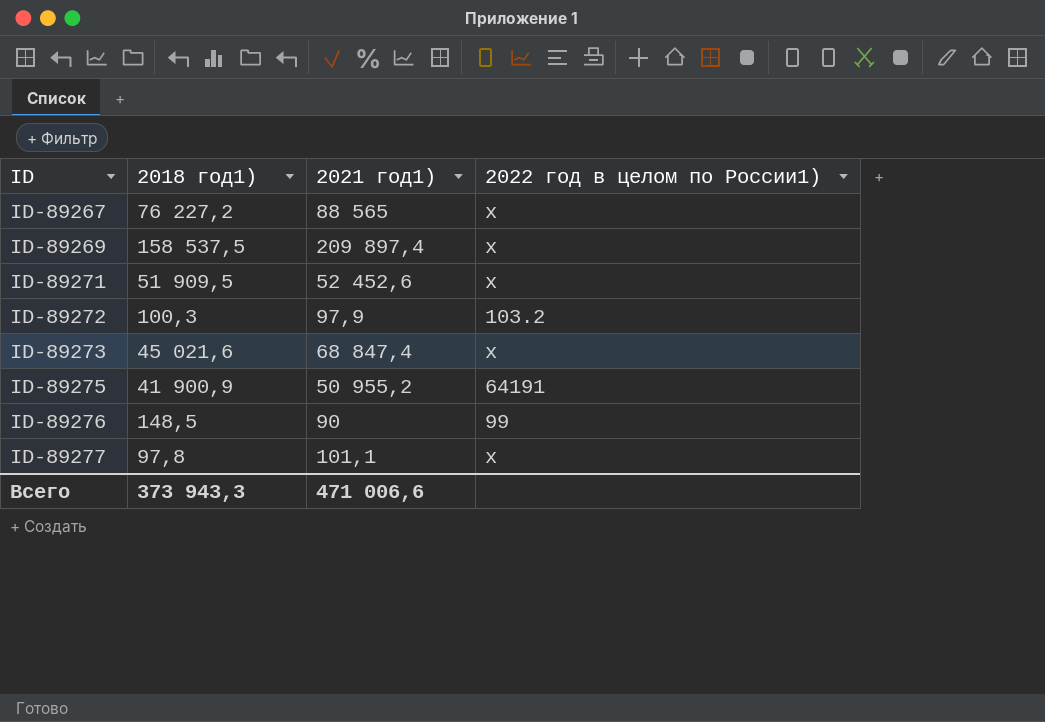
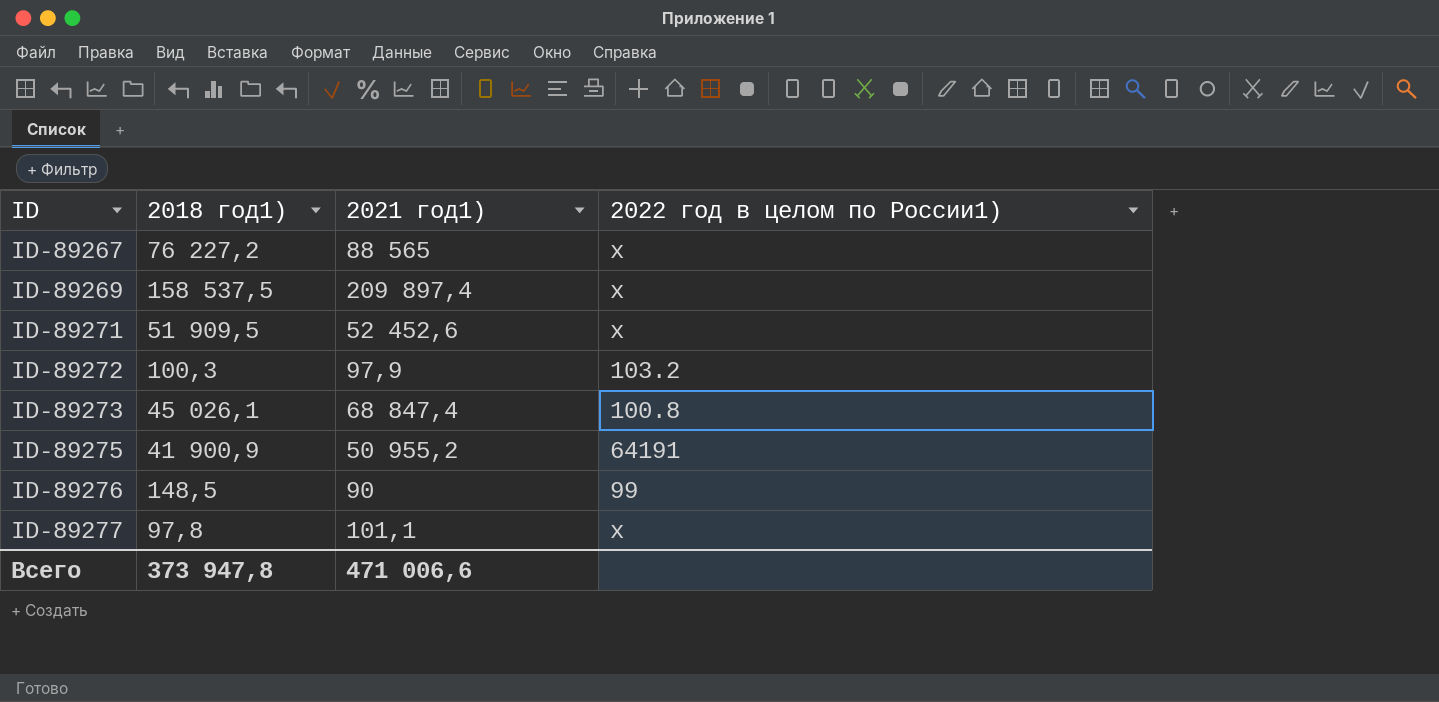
ID-89273 | 2018 год1): 45 021,6 -> 45 026,1
ID-89273 | 2022 год в целом по России1): х -> 100.8
Всего | 2018 год1): 373 943,3 -> 373 947,8

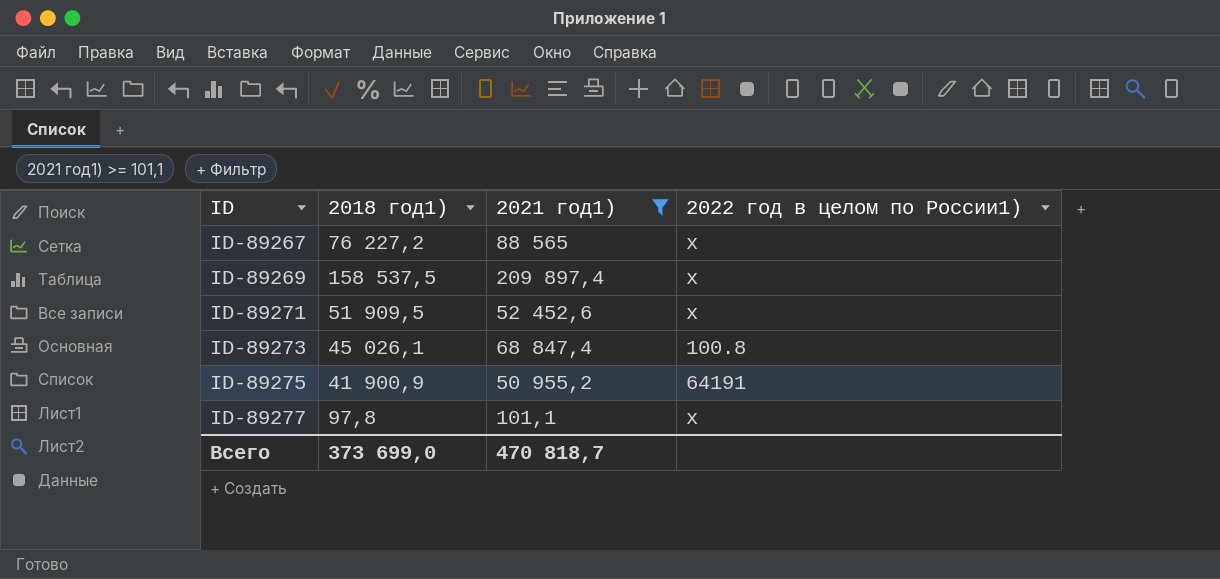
filter: none -> 2021 год1) >= 101,1
Всего | 2018 год1): 373 947,8 -> 373 699,0
Всего | 2021 год1): 471 006,6 -> 470 818,7

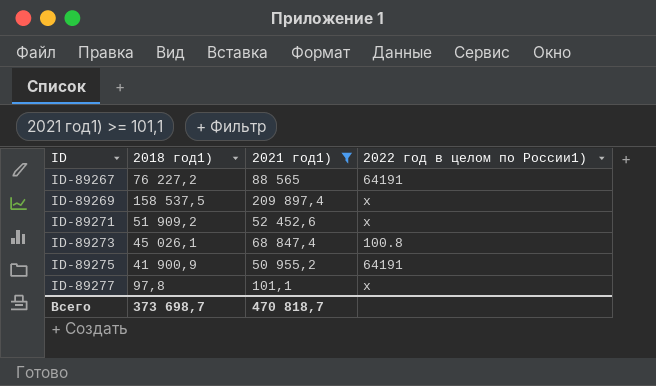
ID-89267 | 2022 год в целом по России1): х -> 64191
ID-89271 | 2018 год1): 51 909,5 -> 51 909,2
Всего | 2018 год1): 373 699,0 -> 373 698,7

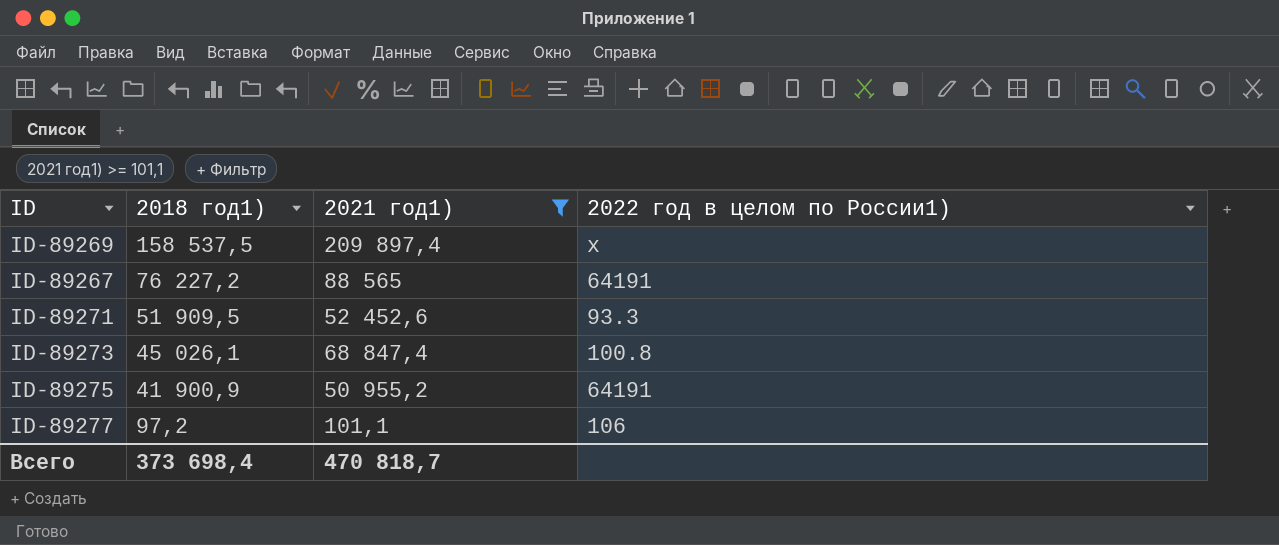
row order: ID ascending -> 2018 год1) descending
ID-89271 | 2018 год1): 51 909,2 -> 51 909,5
ID-89271 | 2022 год в целом по России1): х -> 93.3
ID-89277 | 2018 год1): 97,8 -> 97,2
ID-89277 | 2022 год в целом по России1): х -> 106
Всего | 2018 год1): 373 698,7 -> 373 698,4

